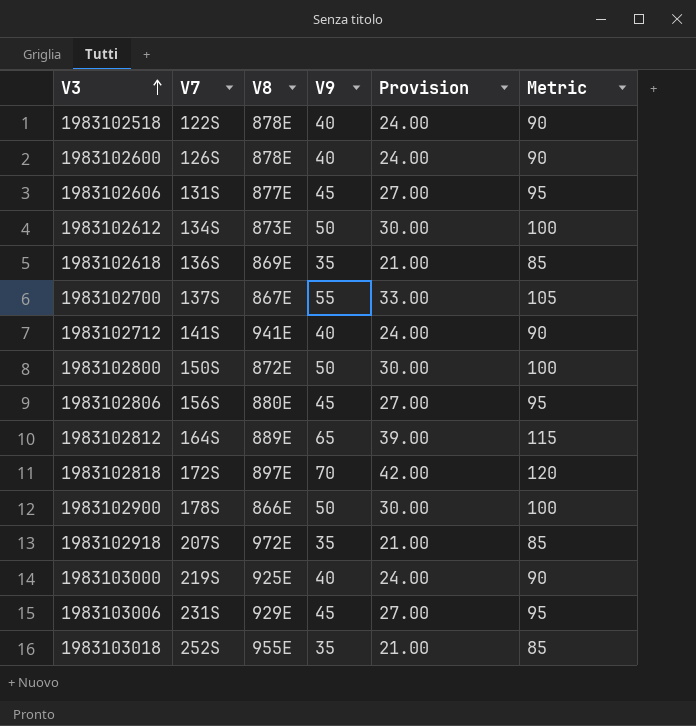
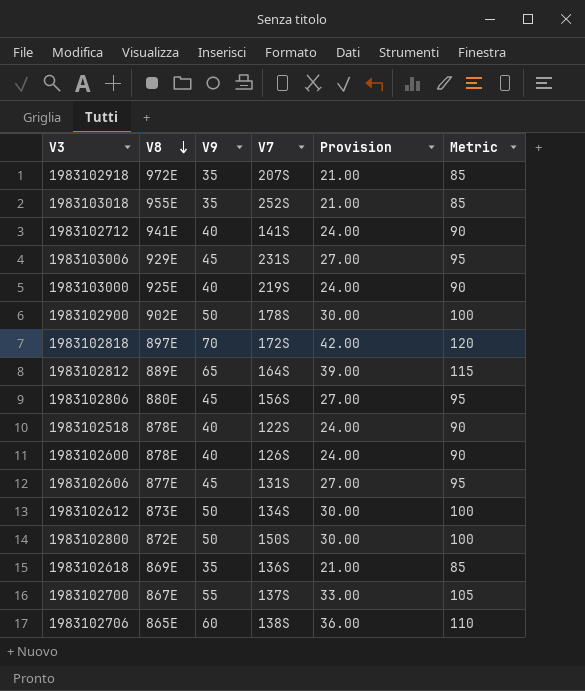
row order: V3 ascending -> V8 descending
column V7 | position: 2 -> 4
1983102900 | V8: 866E -> 902E
row 1983102706: none -> 865E | 60 | 138S | 36.00 | 110

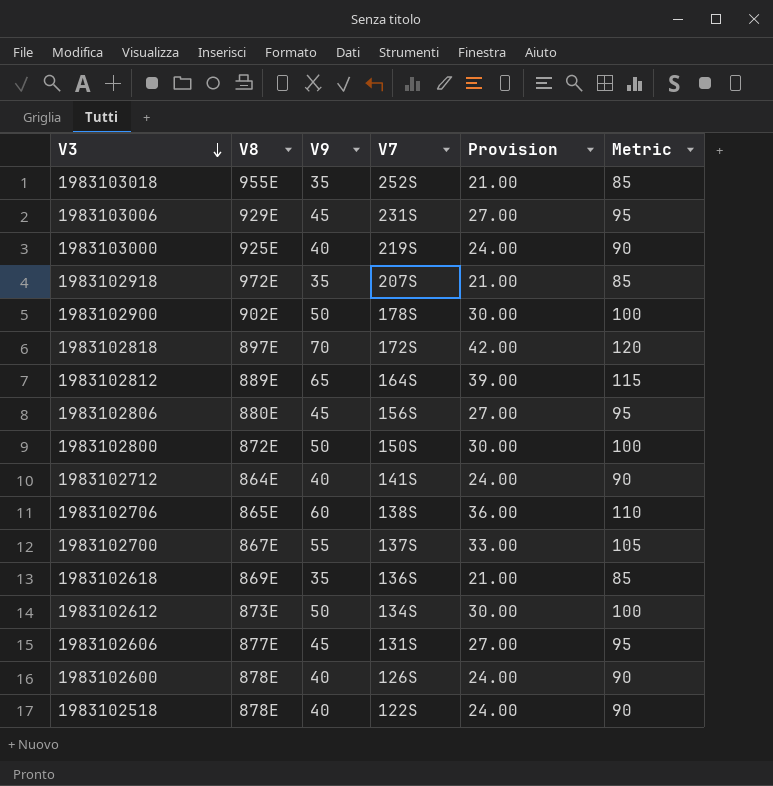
row order: V8 descending -> V3 descending
1983102712 | V8: 941E -> 864E

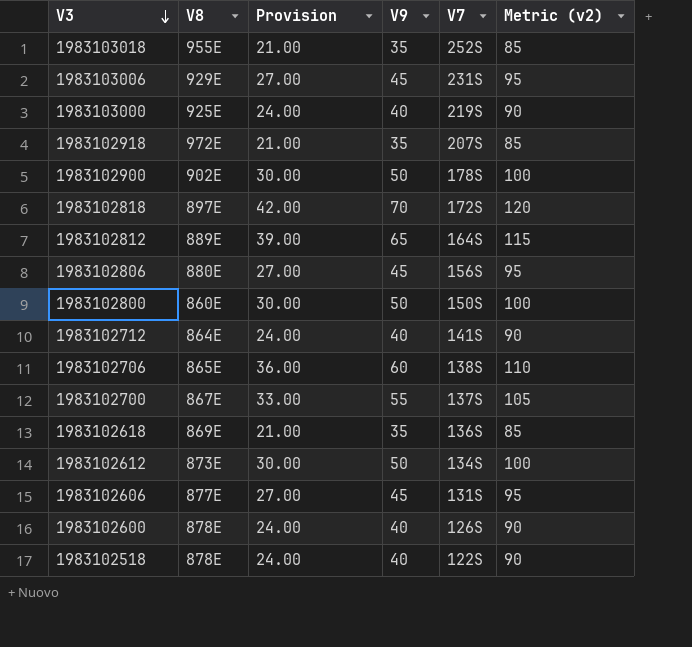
column Provision | position: 5 -> 3
column name: Metric -> Metric (v2)
1983102800 | V8: 872E -> 860E

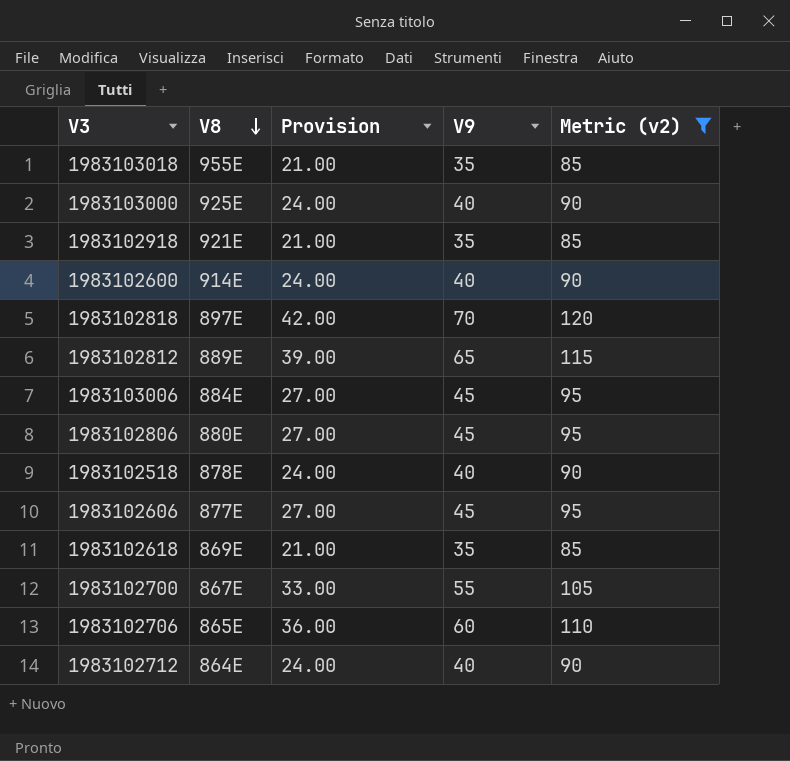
filter: none -> Metric (v2) != 100
row order: V3 descending -> V8 descending
column V7 | position: 5 -> none
1983102918 | V8: 972E -> 921E
1983102600 | V8: 878E -> 914E
1983103006 | V8: 929E -> 884E

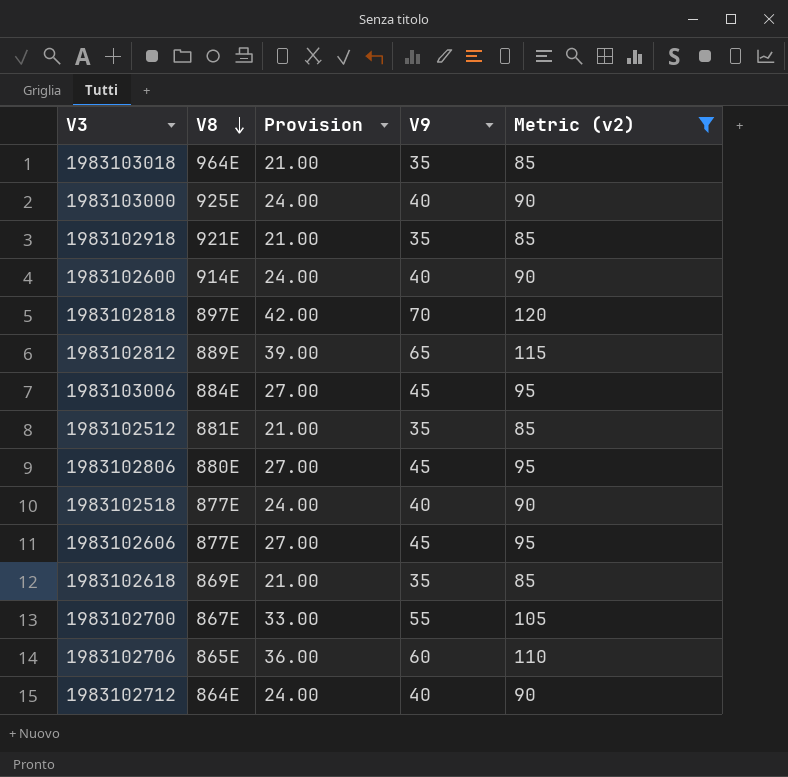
1983103018 | V8: 955E -> 964E
row 1983102512: none -> 881E | 21.00 | 35 | 85
1983102518 | V8: 878E -> 877E

